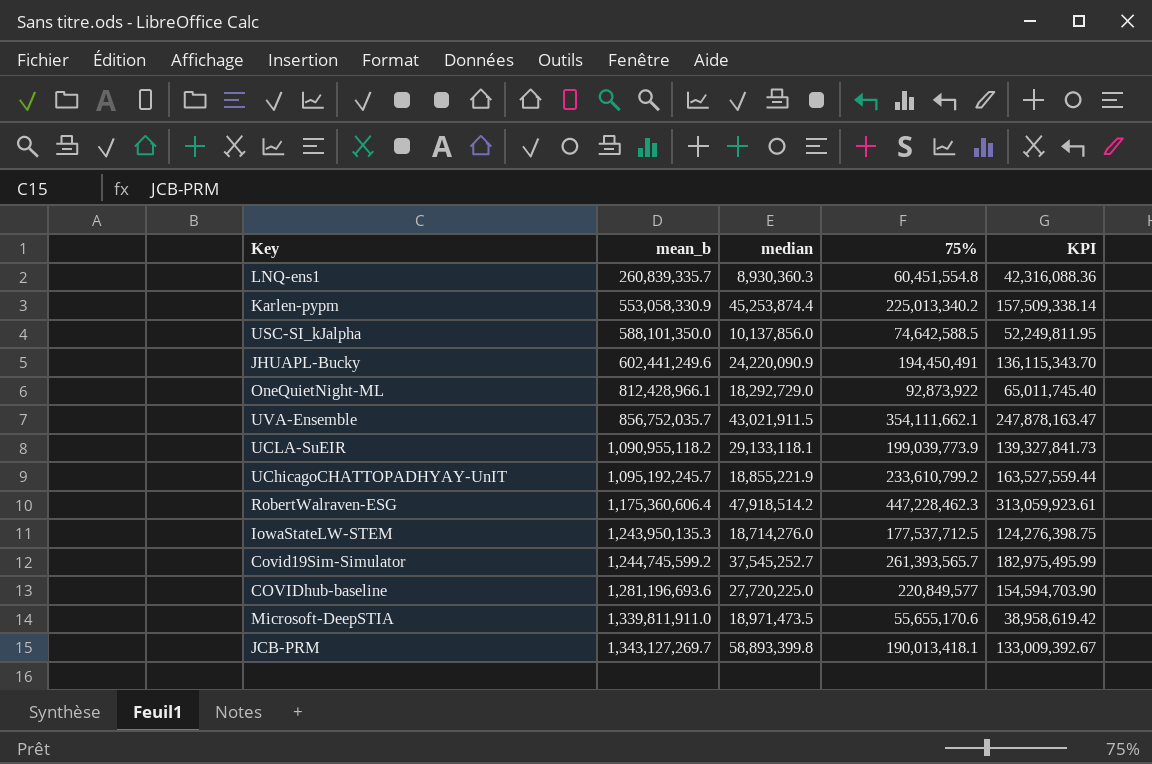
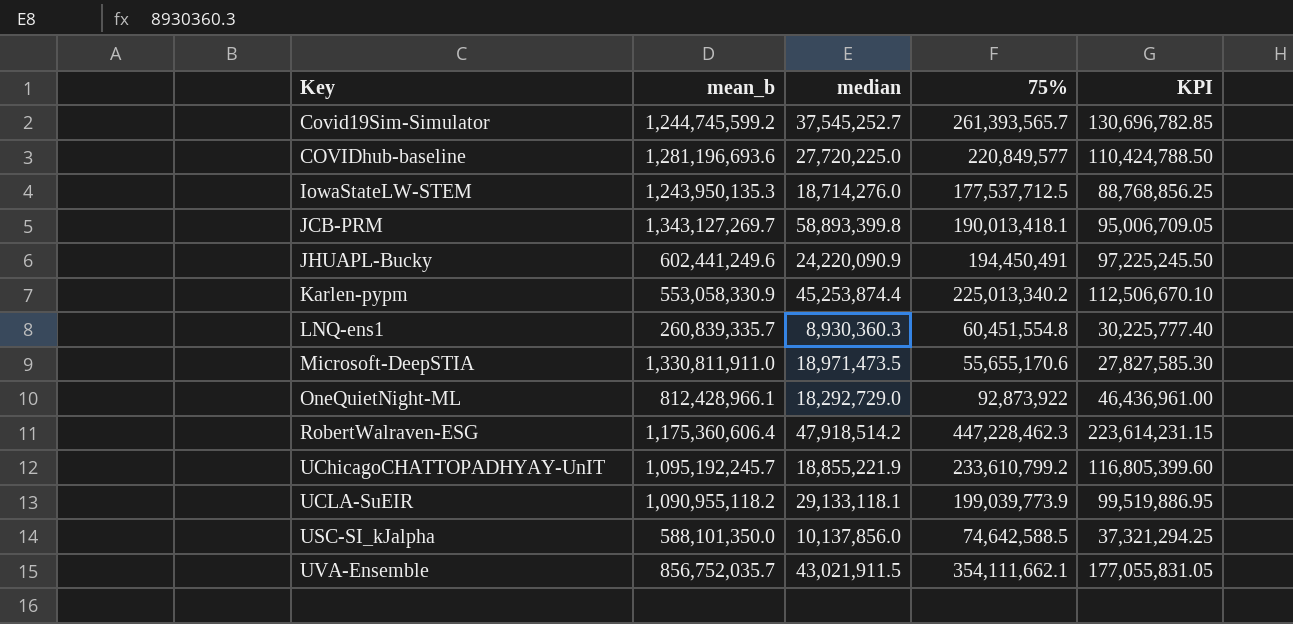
row order: mean_b ascending -> Key ascending
column KPI | formula: [75%] * 0.7 -> [75%] * 0.5
Microsoft-DeepSTIA | mean_b: 1,339,811,911.0 -> 1,330,811,911.0

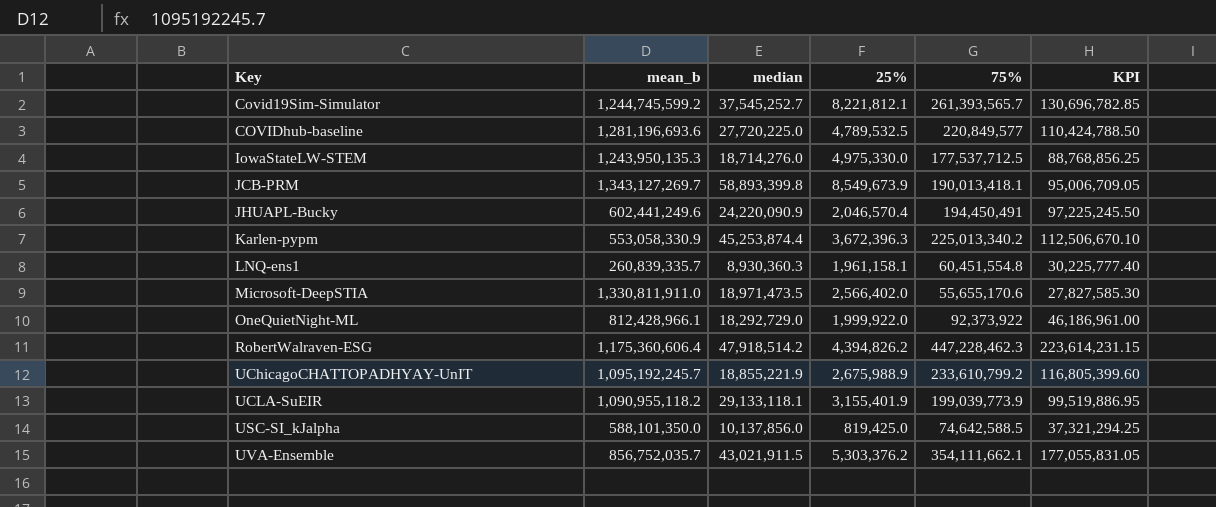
column 25% | position: none -> 4
OneQuietNight-ML | 75%: 92,873,922 -> 92,373,922
OneQuietNight-ML | KPI: 46,436,961.00 -> 46,186,961.00

